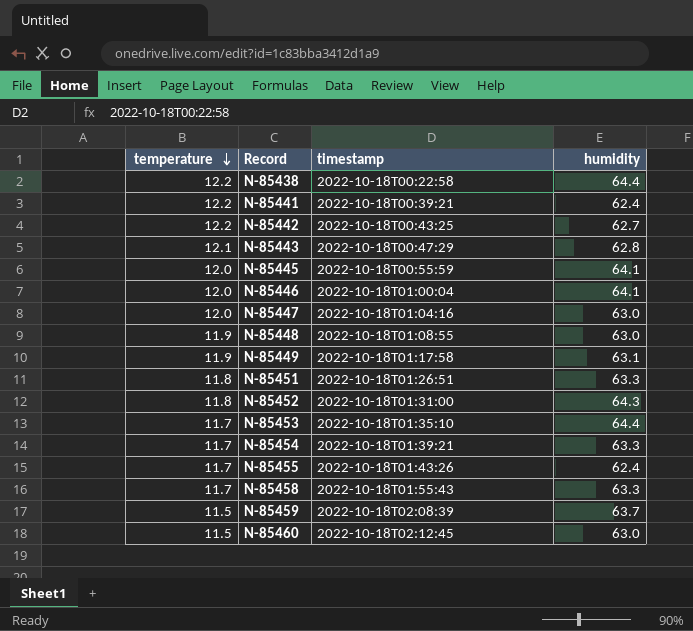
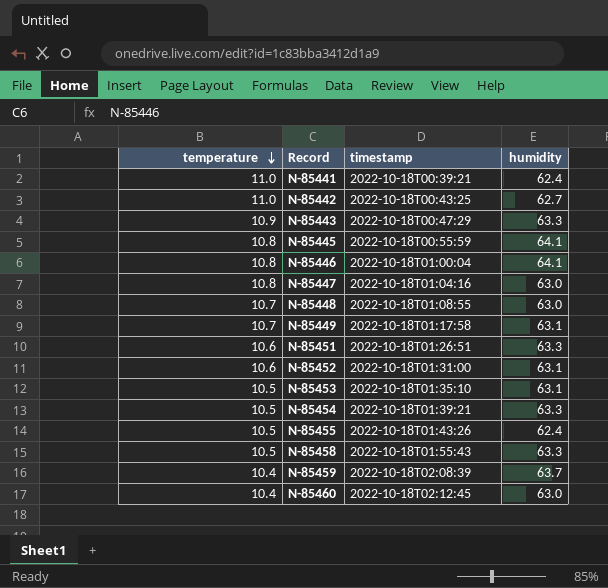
row N-85438: 12.2 | 2022-10-18T00:22:58 | 64.4 -> none
N-85441 | temperature: 12.2 -> 11.0
N-85442 | temperature: 12.2 -> 11.0
N-85443 | temperature: 12.1 -> 10.9
N-85443 | humidity: 62.8 -> 63.3
N-85445 | temperature: 12.0 -> 10.8
N-85446 | temperature: 12.0 -> 10.8
N-85447 | temperature: 12.0 -> 10.8
N-85448 | temperature: 11.9 -> 10.7
N-85449 | temperature: 11.9 -> 10.7
N-85451 | temperature: 11.8 -> 10.6
N-85452 | temperature: 11.8 -> 10.6
N-85452 | humidity: 64.3 -> 63.1
N-85453 | temperature: 11.7 -> 10.5
N-85453 | humidity: 64.4 -> 63.1
N-85454 | temperature: 11.7 -> 10.5
N-85455 | temperature: 11.7 -> 10.5
N-85458 | temperature: 11.7 -> 10.5
N-85459 | temperature: 11.5 -> 10.4
N-85460 | temperature: 11.5 -> 10.4

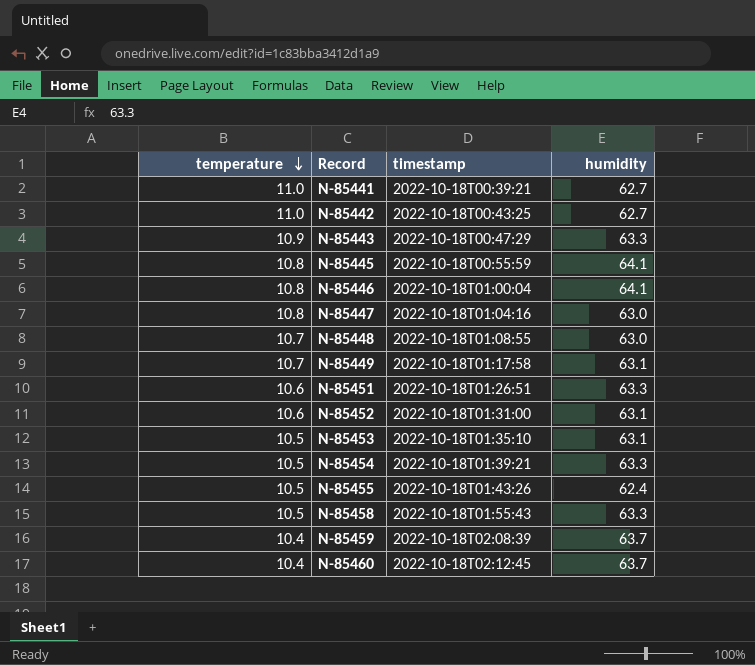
N-85441 | humidity: 62.4 -> 62.7
N-85460 | humidity: 63.0 -> 63.7

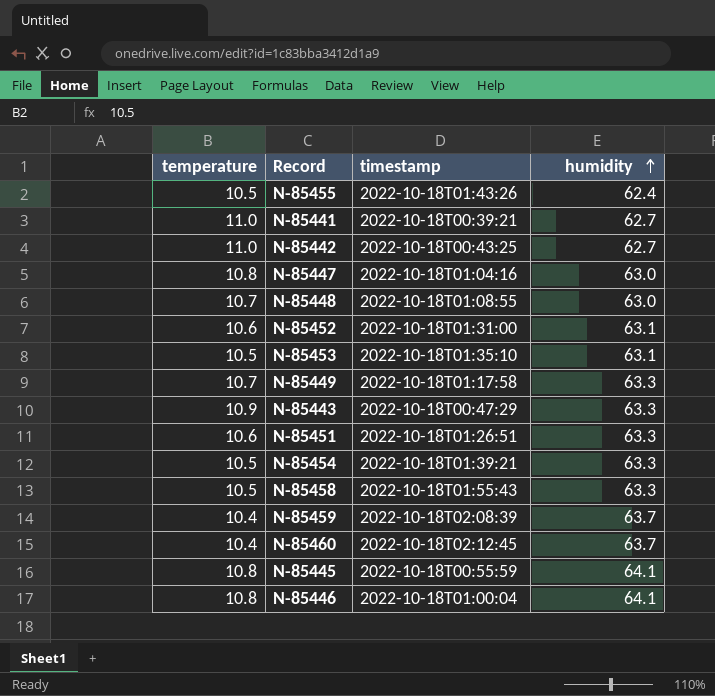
row order: temperature descending -> humidity ascending
N-85449 | humidity: 63.1 -> 63.3

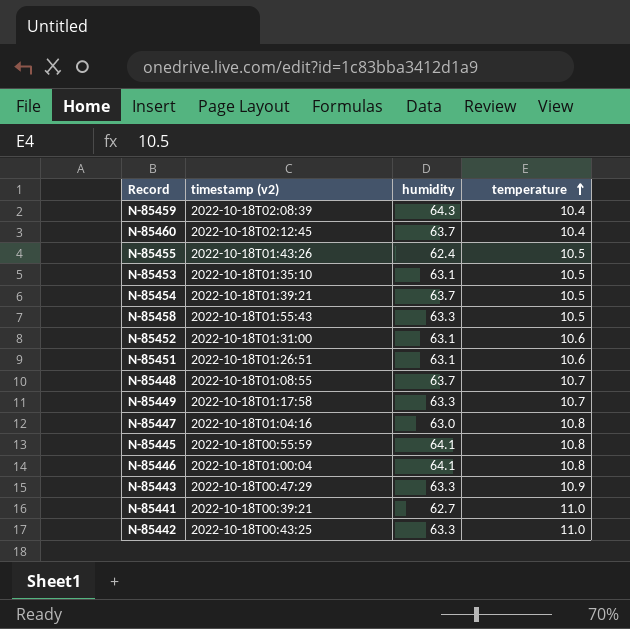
row order: humidity ascending -> temperature ascending
column name: timestamp -> timestamp (v2)
column temperature | position: 1 -> 4
N-85459 | humidity: 63.7 -> 64.3
N-85454 | humidity: 63.3 -> 63.7
N-85451 | humidity: 63.3 -> 63.1
N-85448 | humidity: 63.0 -> 63.7
N-85442 | humidity: 62.7 -> 63.3

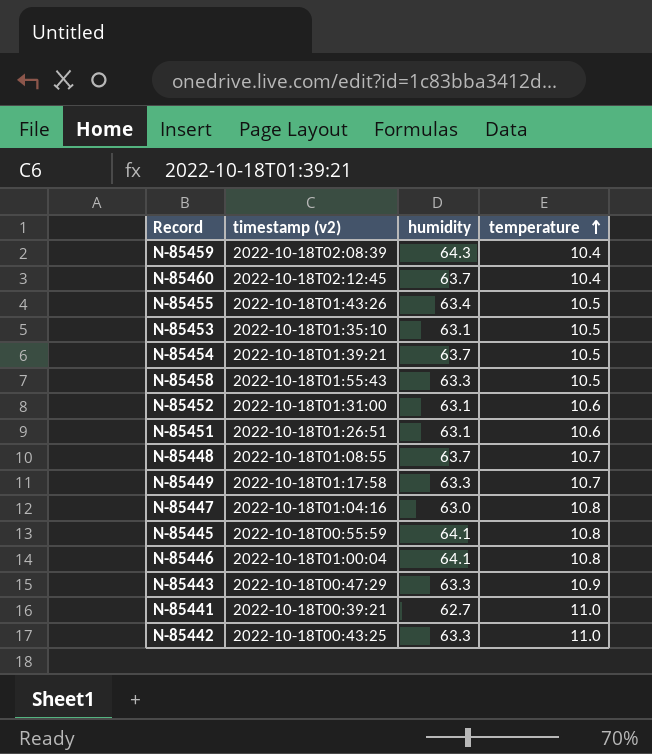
N-85455 | humidity: 62.4 -> 63.4

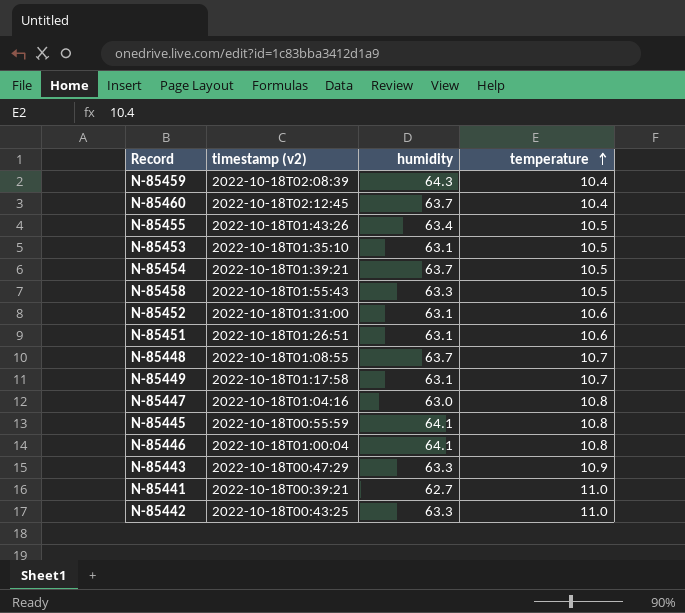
N-85449 | humidity: 63.3 -> 63.1

